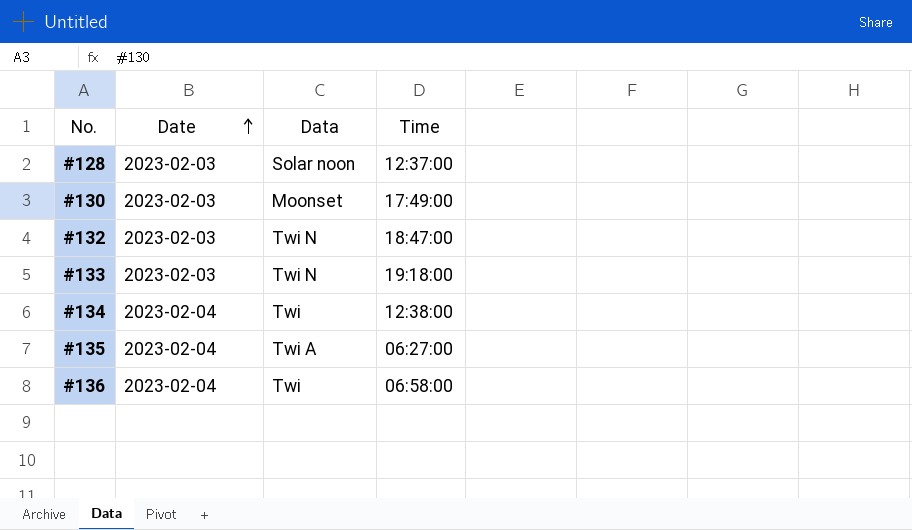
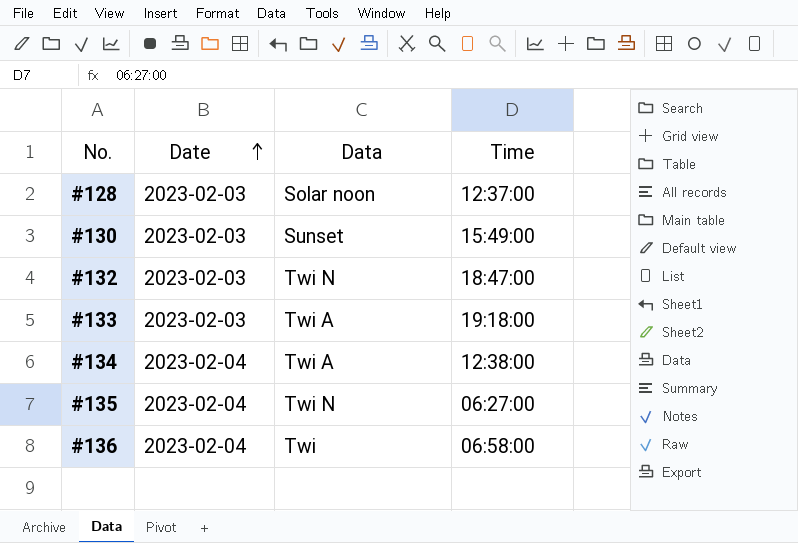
#130 | Data: Moonset -> Sunset
#130 | Time: 17:49:00 -> 15:49:00
#133 | Data: Twi N -> Twi A
#134 | Data: Twi -> Twi A
#135 | Data: Twi A -> Twi N

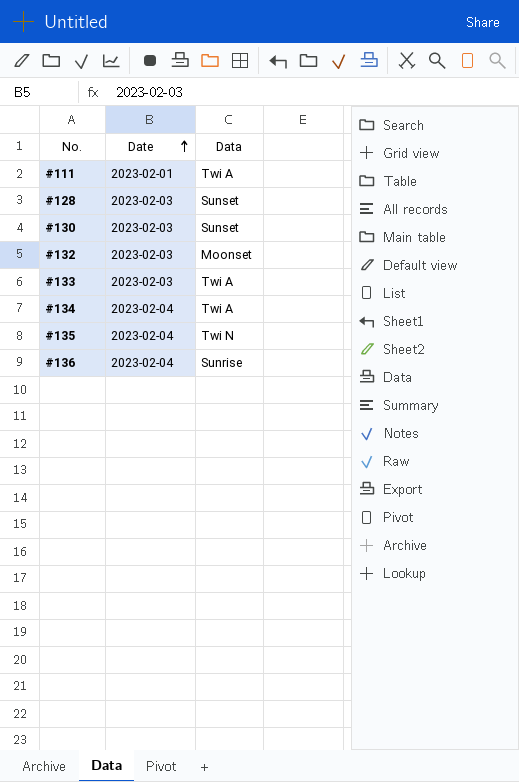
column Time | position: 4 -> none
row #111: none -> 2023-02-01 | Twi A
#128 | Data: Solar noon -> Sunset
#132 | Data: Twi N -> Moonset
#136 | Data: Twi -> Sunrise

